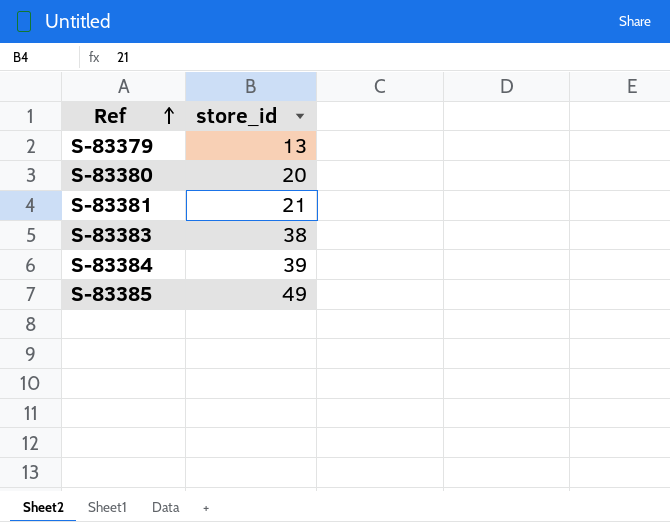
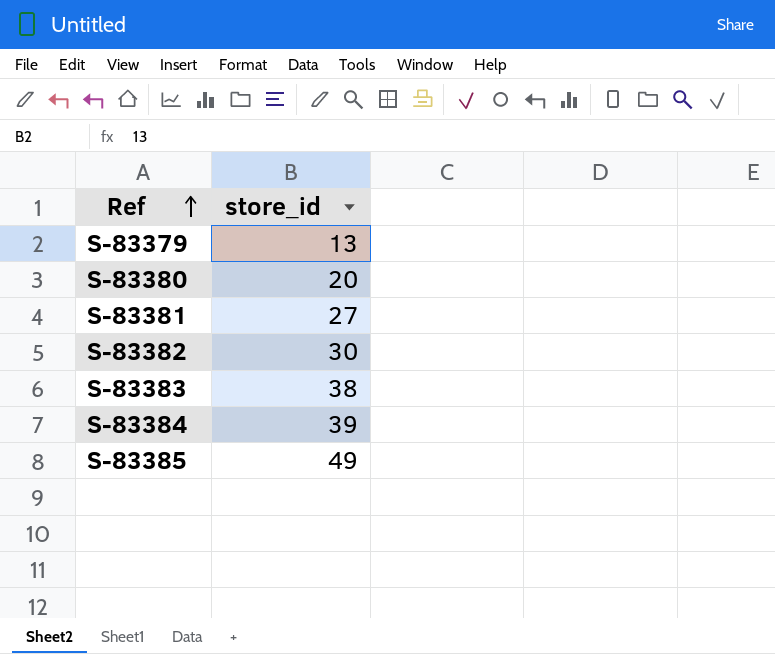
S-83381 | store_id: 21 -> 27
row S-83382: none -> 30

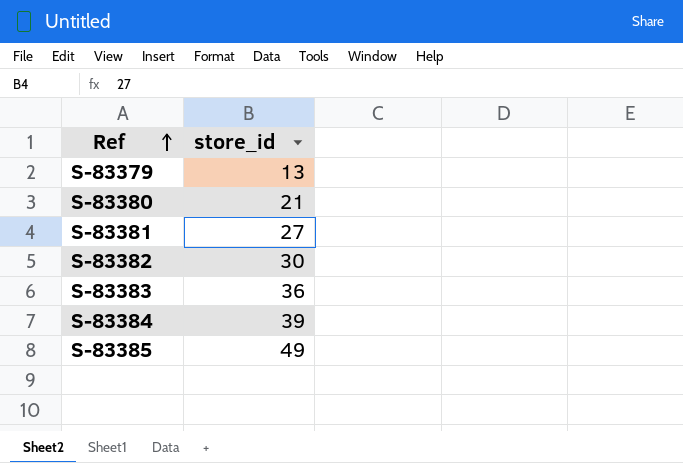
S-83380 | store_id: 20 -> 21
S-83383 | store_id: 38 -> 36

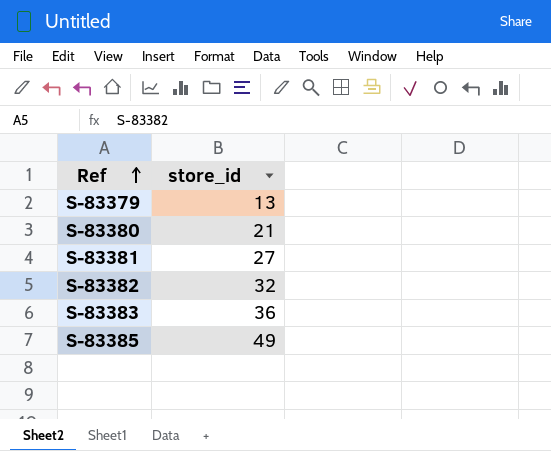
row S-83384: 39 -> none
S-83382 | store_id: 30 -> 32

